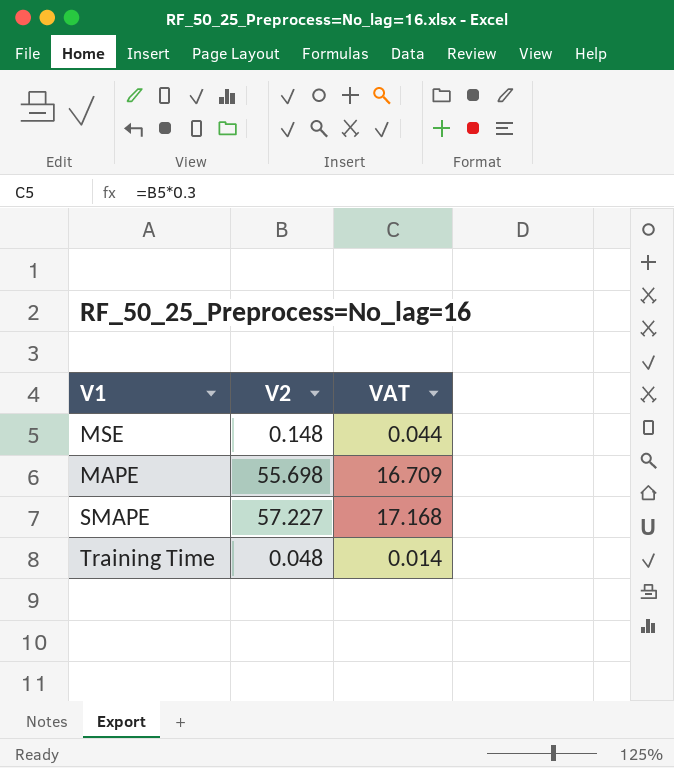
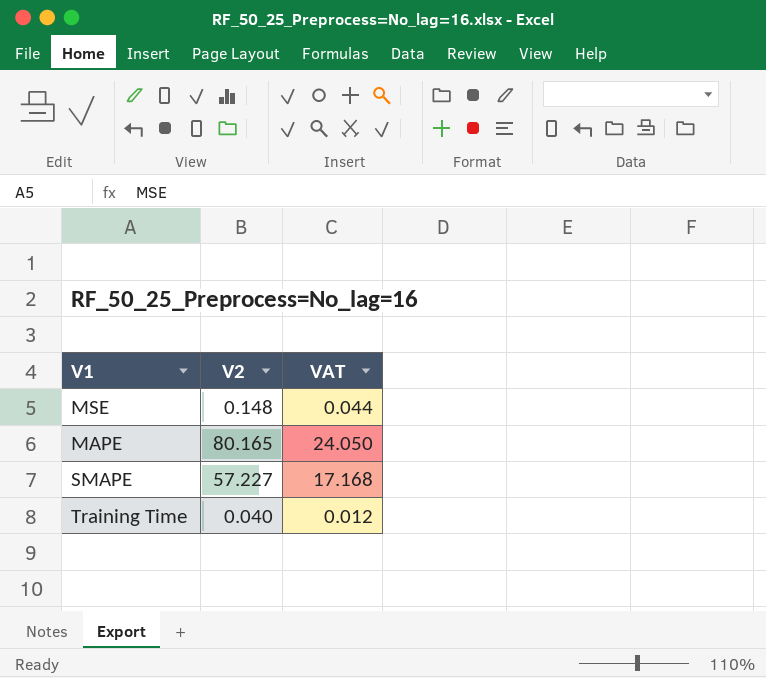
MAPE | V2: 55.698 -> 80.165
MAPE | VAT: 16.709 -> 24.050
Training Time | V2: 0.048 -> 0.040
Training Time | VAT: 0.014 -> 0.012

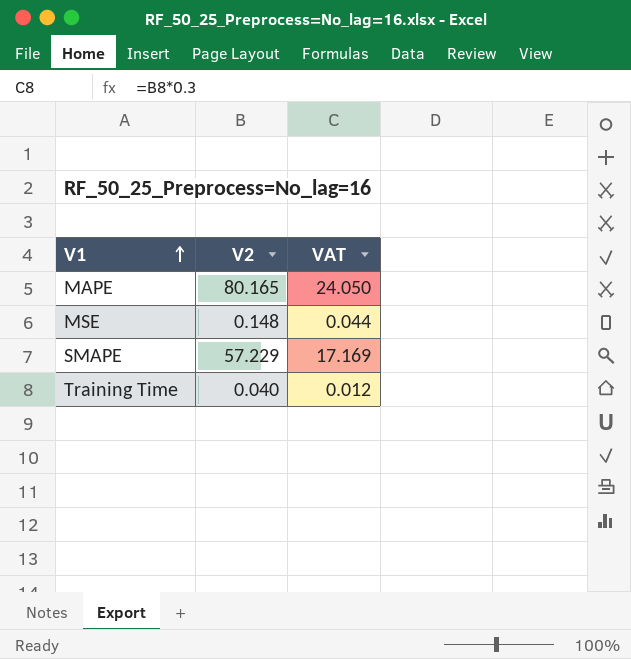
row order: none -> V1 ascending
SMAPE | V2: 57.227 -> 57.229
SMAPE | VAT: 17.168 -> 17.169

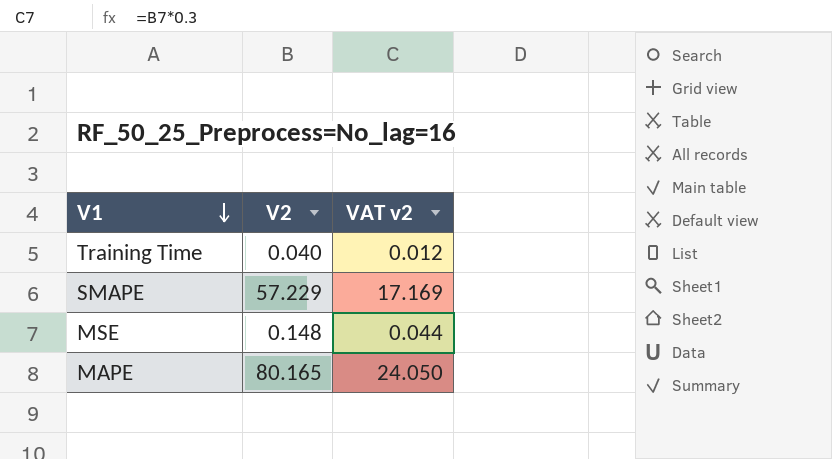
row order: V1 ascending -> V1 descending
column name: VAT -> VAT v2

